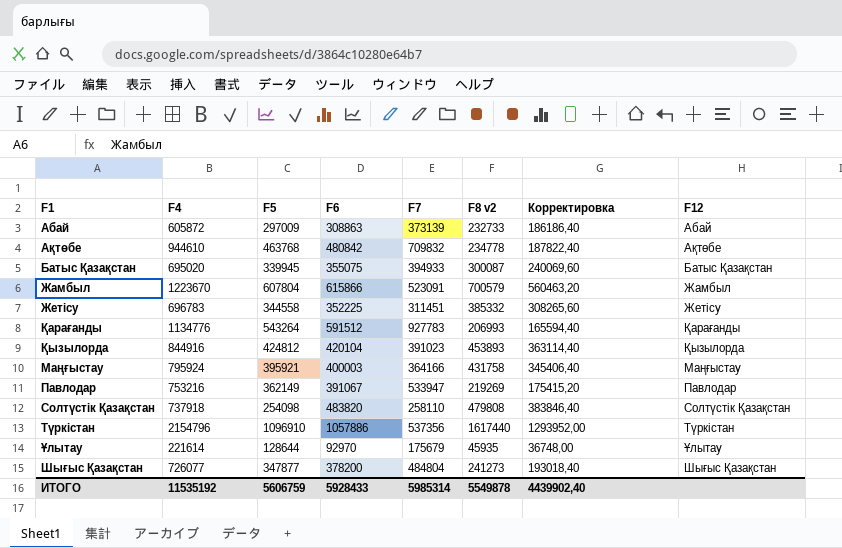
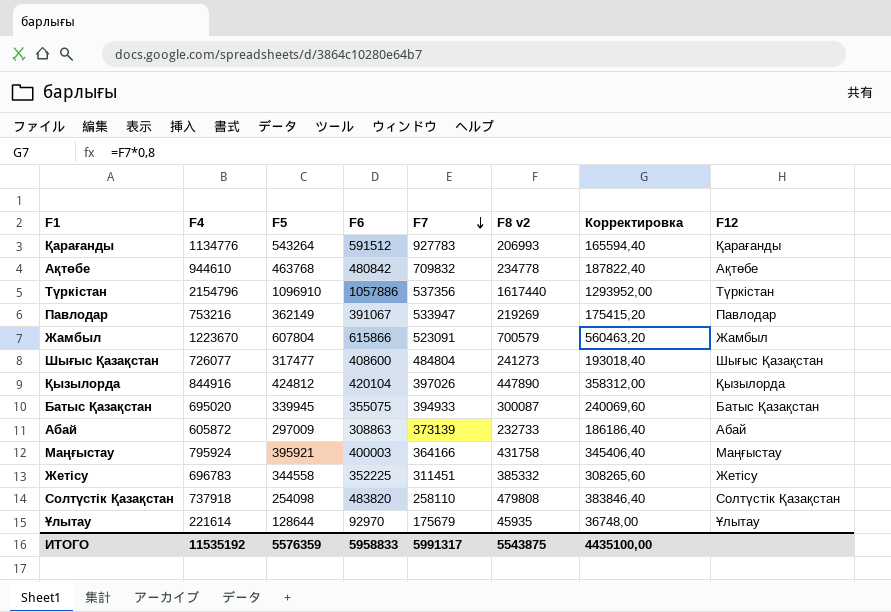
row order: none -> F7 descending
Шығыс Қазақстан | F5: 347877 -> 317477
Шығыс Қазақстан | F6: 378200 -> 408600
Қызылорда | F7: 391023 -> 397026
Қызылорда | F8 v2: 453893 -> 447890
Қызылорда | Корректировка: 363114,40 -> 358312,00
ИТОГО | F5: 5606759 -> 5576359
ИТОГО | F6: 5928433 -> 5958833
ИТОГО | F7: 5985314 -> 5991317
ИТОГО | F8 v2: 5549878 -> 5543875
ИТОГО | Корректировка: 4439902,40 -> 4435100,00

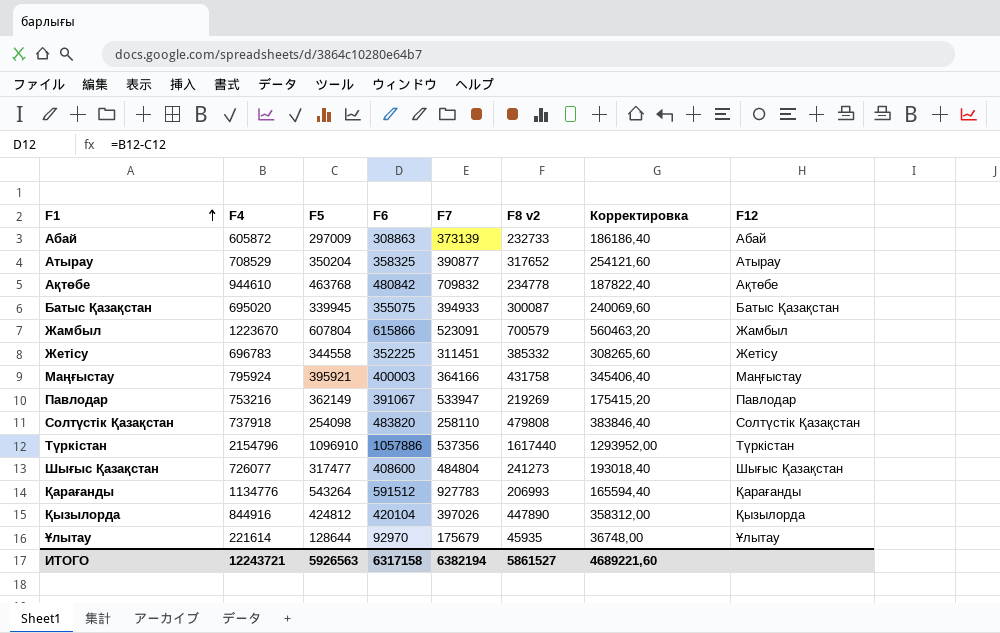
row order: F7 descending -> F1 ascending
row Атырау: none -> 708529 | 350204 | 358325 | 390877 | 317652 | 254121,60 | Атырау
ИТОГО | F4: 11535192 -> 12243721
ИТОГО | F5: 5576359 -> 5926563
ИТОГО | F6: 5958833 -> 6317158
ИТОГО | F7: 5991317 -> 6382194
ИТОГО | F8 v2: 5543875 -> 5861527
ИТОГО | Корректировка: 4435100,00 -> 4689221,60

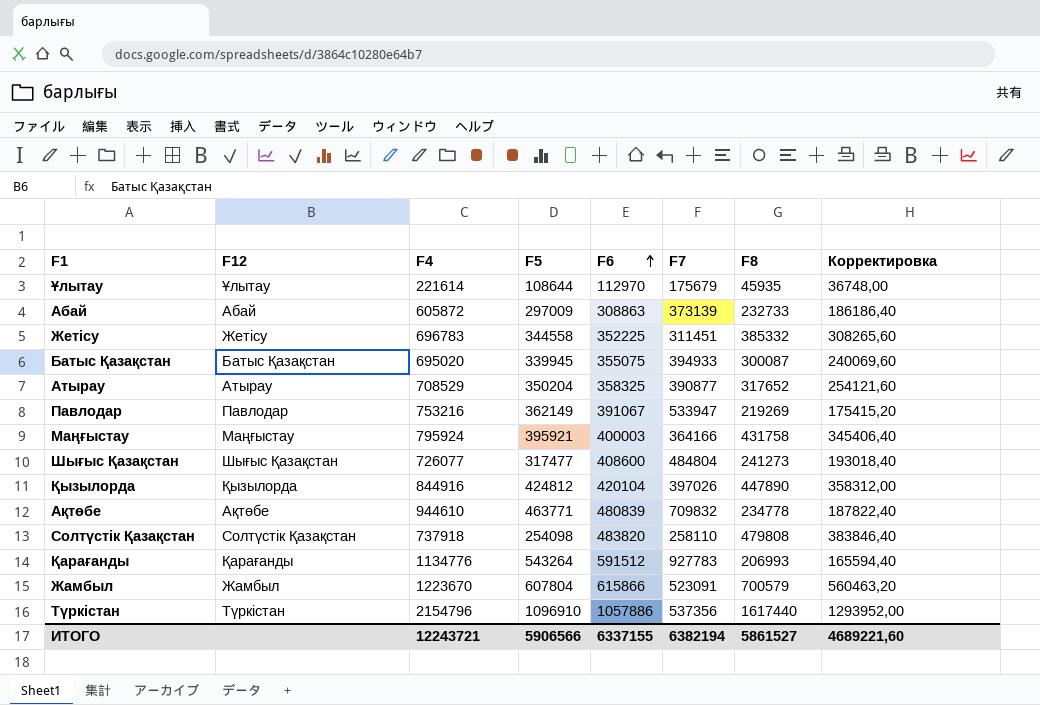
row order: F1 ascending -> F6 ascending
column F12 | position: 8 -> 2
column name: F8 v2 -> F8
Ұлытау | F5: 128644 -> 108644
Ұлытау | F6: 92970 -> 112970
Ақтөбе | F5: 463768 -> 463771
Ақтөбе | F6: 480842 -> 480839
ИТОГО | F5: 5926563 -> 5906566
ИТОГО | F6: 6317158 -> 6337155

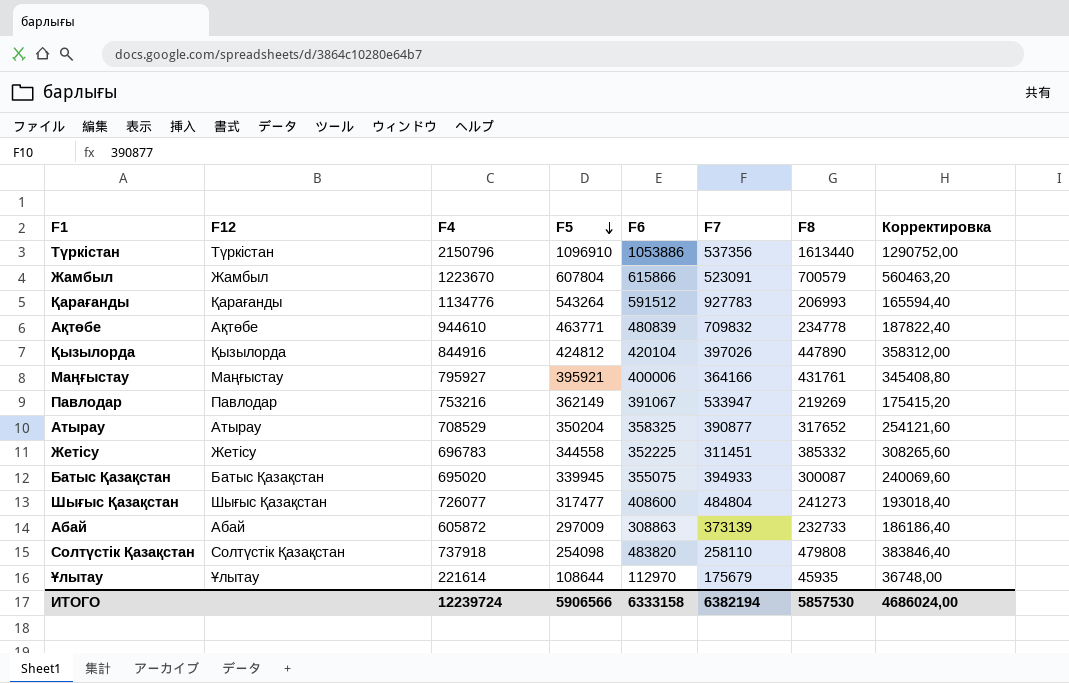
row order: F6 ascending -> F5 descending
Түркістан | F4: 2154796 -> 2150796
Түркістан | F6: 1057886 -> 1053886
Түркістан | F8: 1617440 -> 1613440
Түркістан | Корректировка: 1293952,00 -> 1290752,00
Маңғыстау | F4: 795924 -> 795927
Маңғыстау | F6: 400003 -> 400006
Маңғыстау | F8: 431758 -> 431761
Маңғыстау | Корректировка: 345406,40 -> 345408,80
ИТОГО | F4: 12243721 -> 12239724
ИТОГО | F6: 6337155 -> 6333158
ИТОГО | F8: 5861527 -> 5857530
ИТОГО | Корректировка: 4689221,60 -> 4686024,00

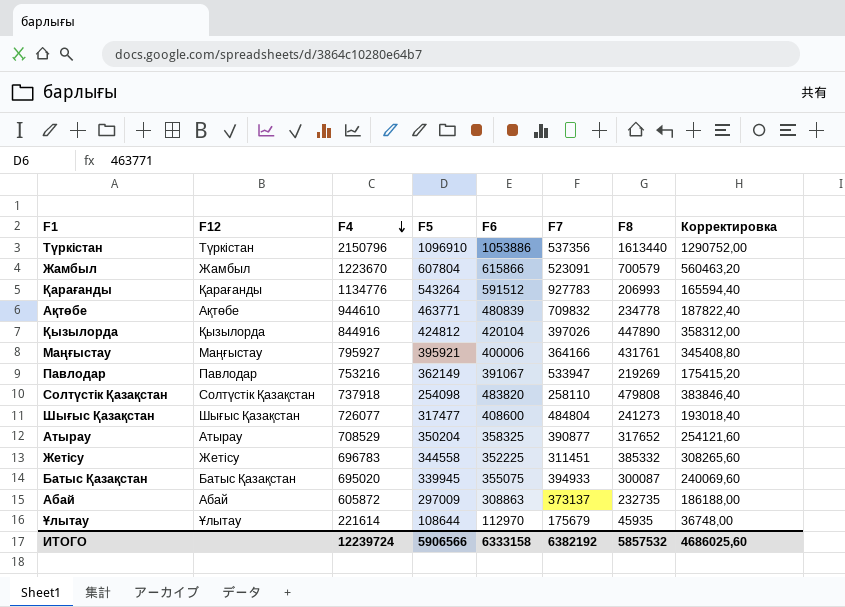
row order: F5 descending -> F4 descending
Абай | F7: 373139 -> 373137
Абай | F8: 232733 -> 232735
Абай | Корректировка: 186186,40 -> 186188,00
ИТОГО | F7: 6382194 -> 6382192
ИТОГО | F8: 5857530 -> 5857532
ИТОГО | Корректировка: 4686024,00 -> 4686025,60

